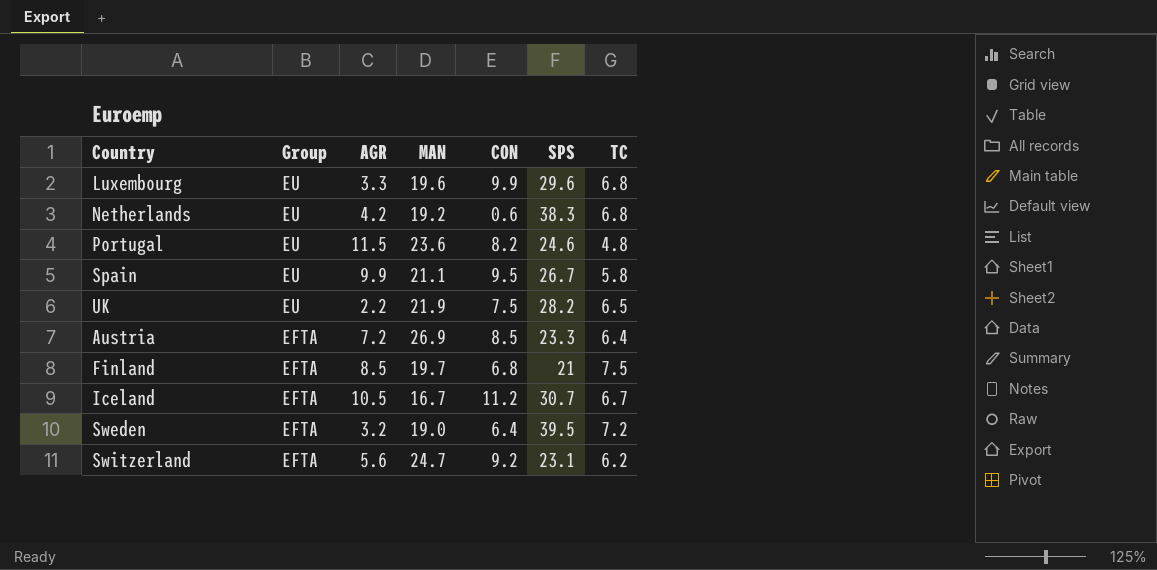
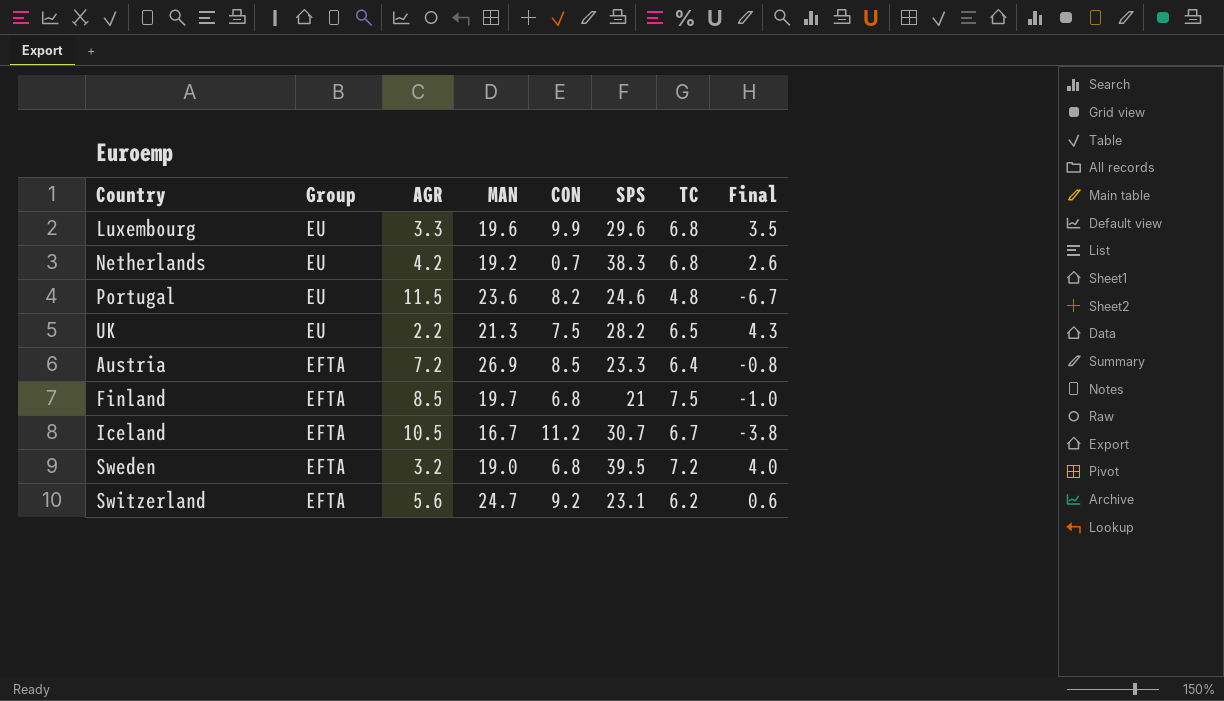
column Final | formula: none -> [TC] - [AGR]
row Spain: EU | 9.9 | 21.1 | 9.5 | 26.7 | 5.8 -> none
Netherlands | CON: 0.6 -> 0.7
UK | MAN: 21.9 -> 21.3
Sweden | CON: 6.4 -> 6.8

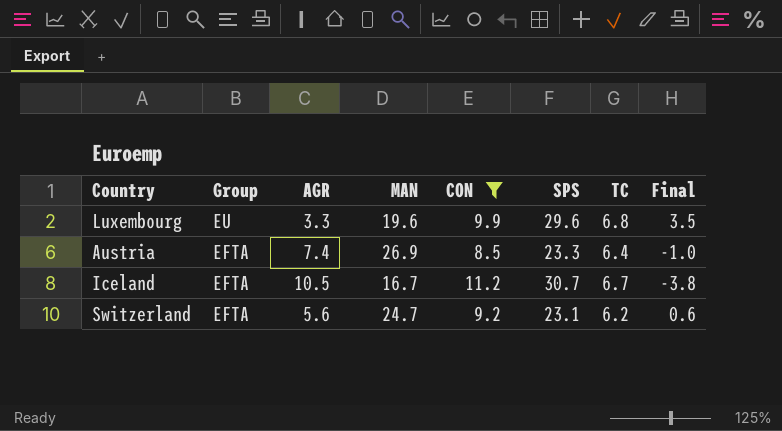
filter: none -> CON >= 8.5
Austria | AGR: 7.2 -> 7.4
Austria | Final: -0.8 -> -1.0

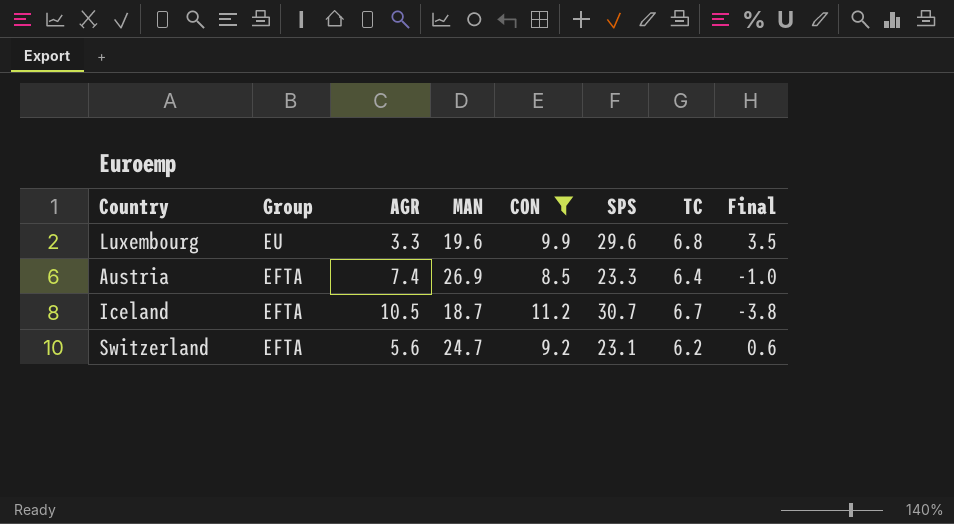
Iceland | MAN: 16.7 -> 18.7

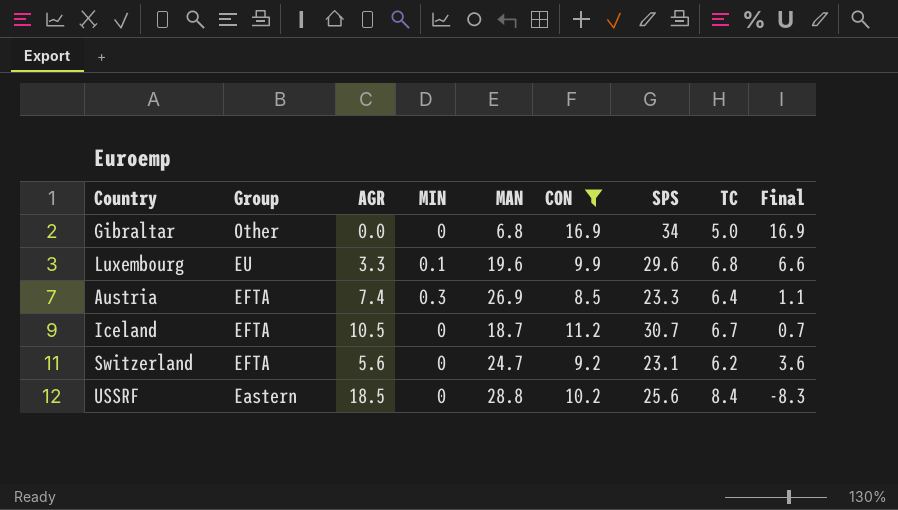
column MIN | position: none -> 4
column Final | formula: [TC] - [AGR] -> [CON] - [AGR]
row Gibraltar: none -> Other | 0.0 | 0 | 6.8 | 16.9 | 34 | 5.0 | 16.9
row USSRF: none -> Eastern | 18.5 | 0 | 28.8 | 10.2 | 25.6 | 8.4 | -8.3

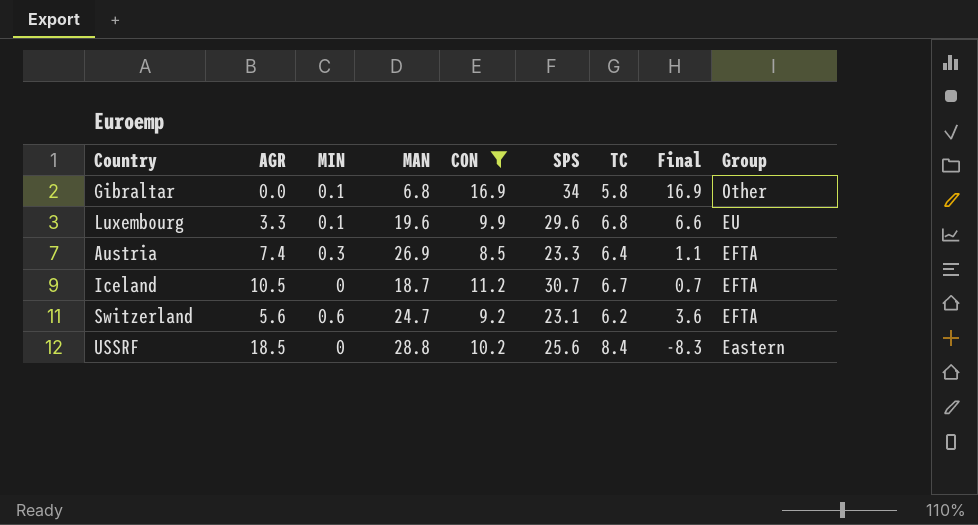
column Group | position: 2 -> 9
Gibraltar | MIN: 0 -> 0.1
Gibraltar | TC: 5.0 -> 5.8
Switzerland | MIN: 0 -> 0.6

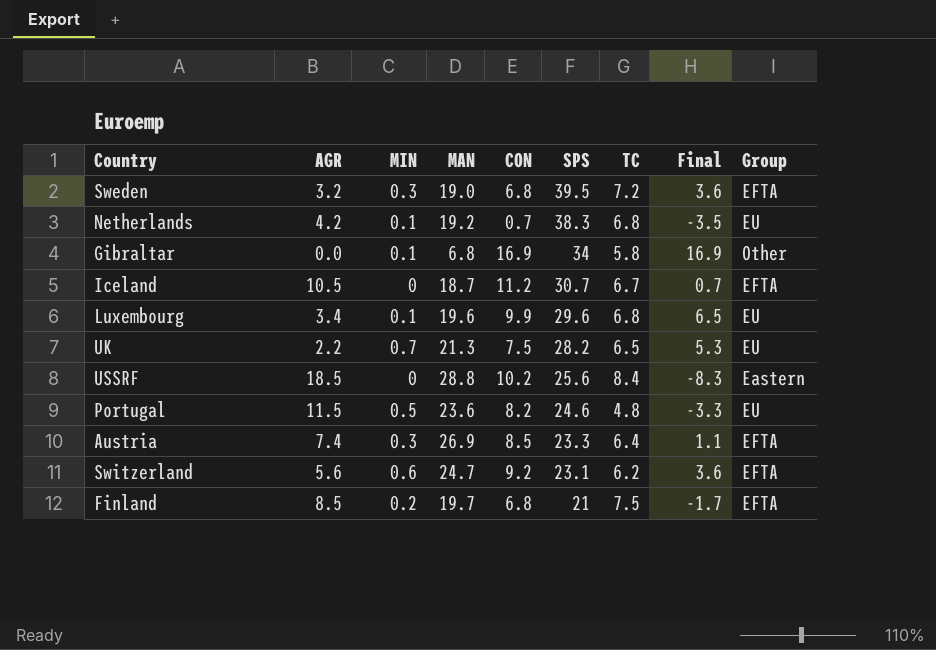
filter: CON >= 8.5 -> none
row order: Group descending -> SPS descending
Luxembourg | AGR: 3.3 -> 3.4
Luxembourg | Final: 6.6 -> 6.5

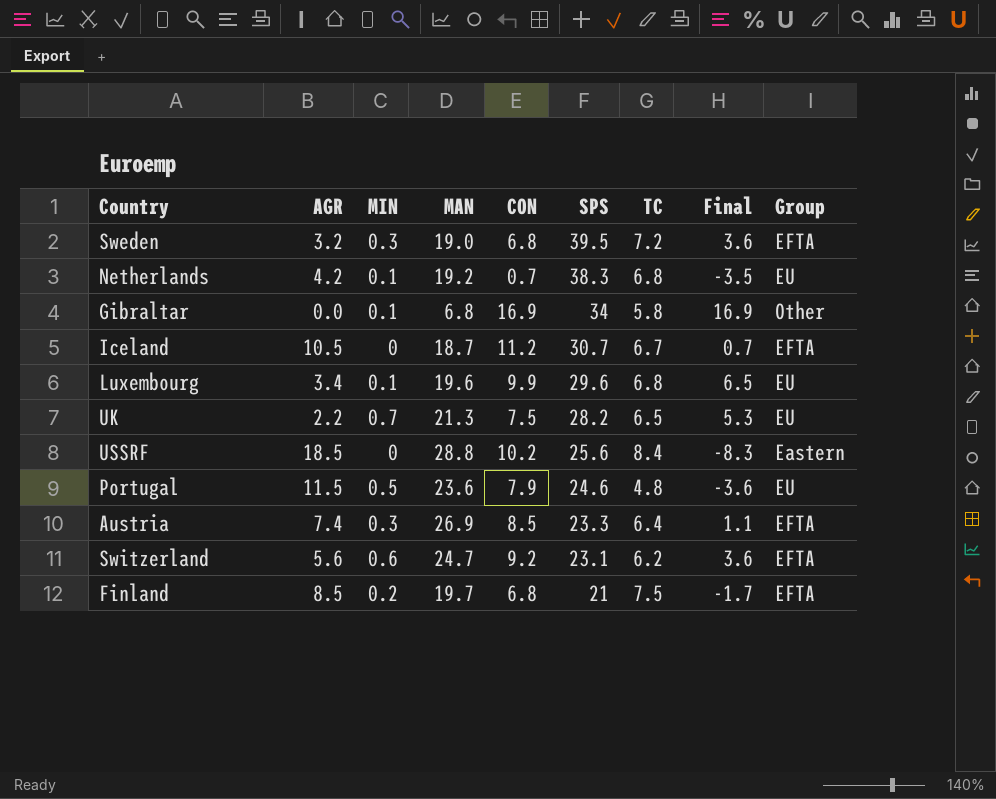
Portugal | CON: 8.2 -> 7.9
Portugal | Final: -3.3 -> -3.6

